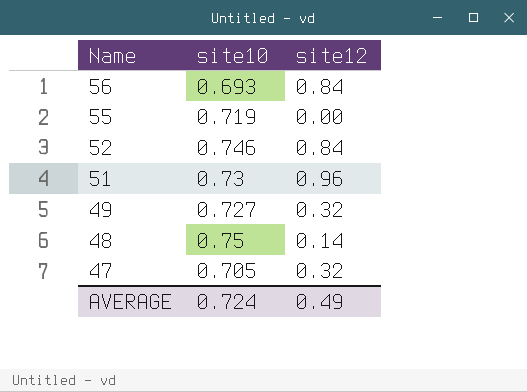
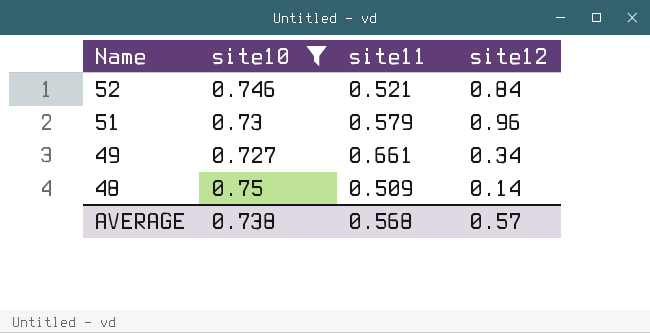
filter: none -> site10 >= 0.727
column site11 | position: none -> 3
49 | site12: 0.32 -> 0.34
AVERAGE | site10: 0.724 -> 0.738
AVERAGE | site12: 0.49 -> 0.57

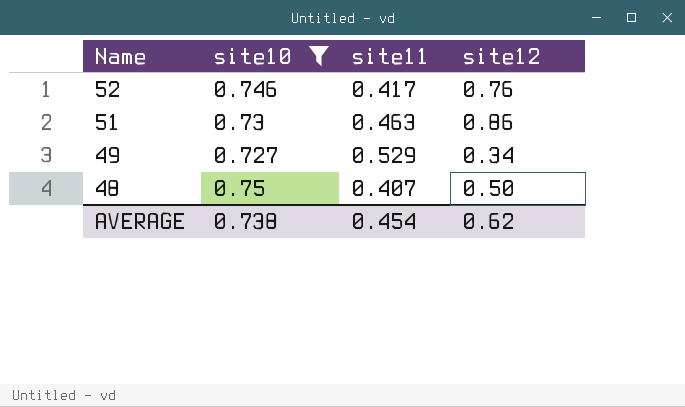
52 | site11: 0.521 -> 0.417
52 | site12: 0.84 -> 0.76
51 | site11: 0.579 -> 0.463
51 | site12: 0.96 -> 0.86
49 | site11: 0.661 -> 0.529
48 | site11: 0.509 -> 0.407
48 | site12: 0.14 -> 0.50
AVERAGE | site11: 0.568 -> 0.454
AVERAGE | site12: 0.57 -> 0.62

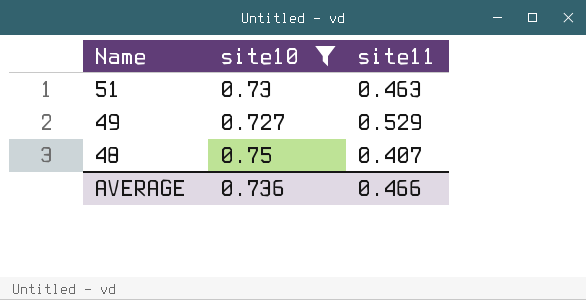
column site12 | position: 4 -> none
row 52: 0.746 | 0.417 | 0.76 -> none
AVERAGE | site10: 0.738 -> 0.736
AVERAGE | site11: 0.454 -> 0.466

